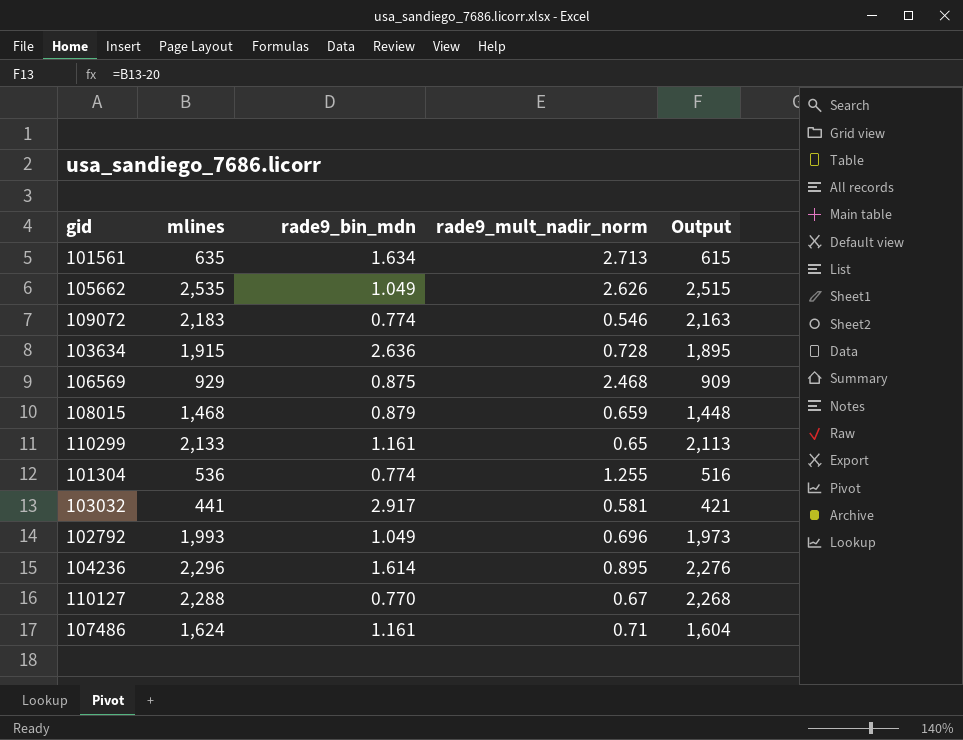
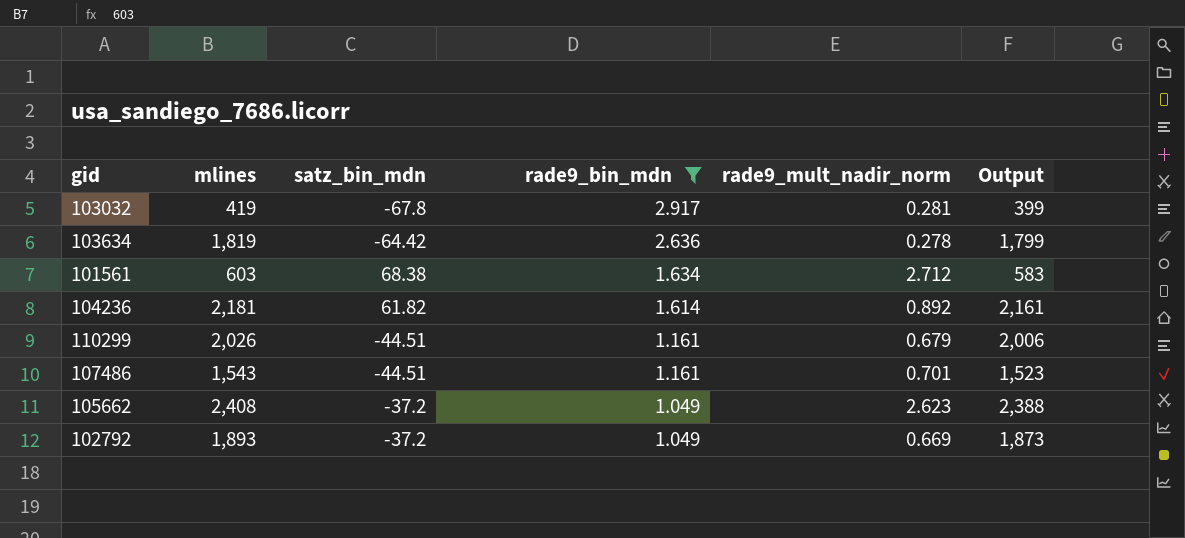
filter: none -> rade9_bin_mdn >= 1.049
row order: none -> rade9_bin_mdn descending
column satz_bin_mdn | position: none -> 3
103032 | mlines: 441 -> 419
103032 | rade9_mult_nadir_norm: 0.581 -> 0.281
103032 | Output: 421 -> 399
103634 | mlines: 1,915 -> 1,819
103634 | rade9_mult_nadir_norm: 0.728 -> 0.278
103634 | Output: 1,895 -> 1,799
101561 | mlines: 635 -> 603
101561 | rade9_mult_nadir_norm: 2.713 -> 2.712
101561 | Output: 615 -> 583
104236 | mlines: 2,296 -> 2,181
104236 | rade9_mult_nadir_norm: 0.895 -> 0.892
104236 | Output: 2,276 -> 2,161
110299 | mlines: 2,133 -> 2,026
110299 | rade9_mult_nadir_norm: 0.65 -> 0.679
110299 | Output: 2,113 -> 2,006
107486 | mlines: 1,624 -> 1,543
107486 | rade9_mult_nadir_norm: 0.71 -> 0.701
107486 | Output: 1,604 -> 1,523
105662 | mlines: 2,535 -> 2,408
105662 | rade9_mult_nadir_norm: 2.626 -> 2.623
105662 | Output: 2,515 -> 2,388
102792 | mlines: 1,993 -> 1,893
102792 | rade9_mult_nadir_norm: 0.696 -> 0.669
102792 | Output: 1,973 -> 1,873

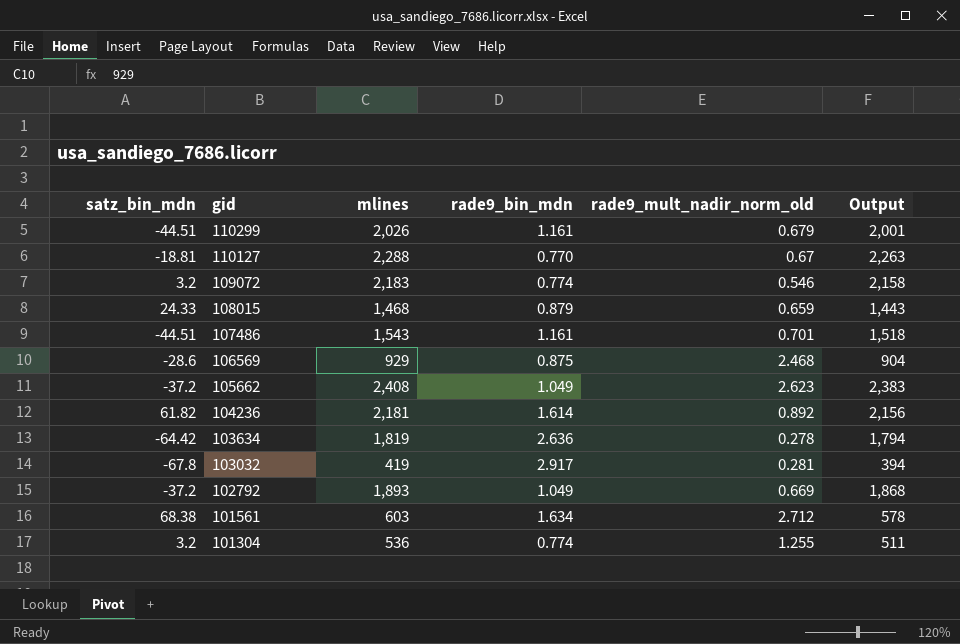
filter: rade9_bin_mdn >= 1.049 -> none
row order: rade9_bin_mdn descending -> gid descending
column satz_bin_mdn | position: 3 -> 1
column name: rade9_mult_nadir_norm -> rade9_mult_nadir_norm_old
column Output | formula: [mlines] - 20 -> [mlines] - 25

